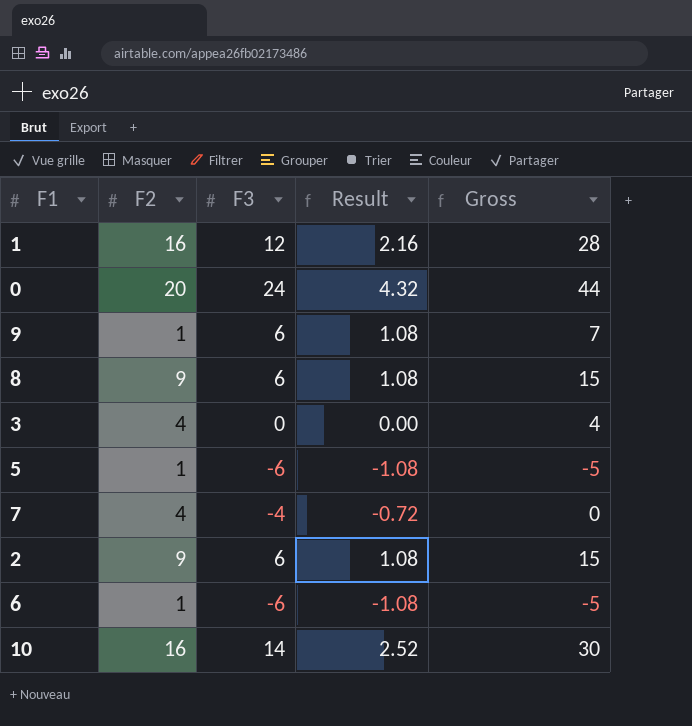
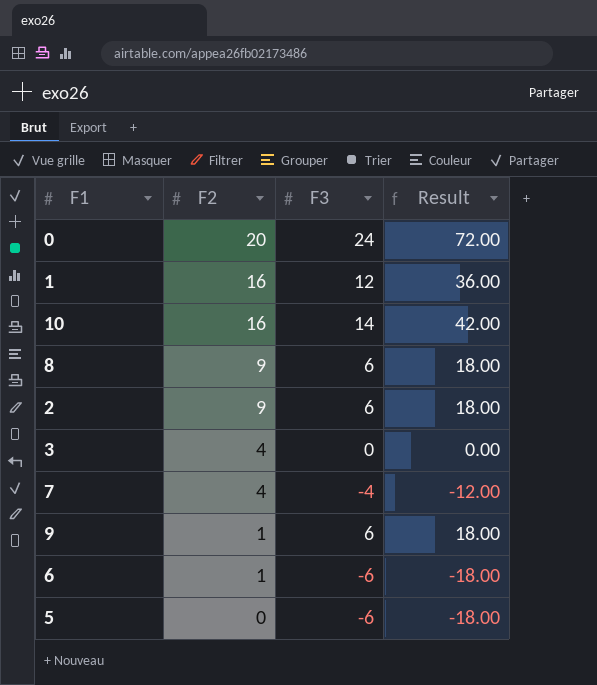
row order: none -> F2 descending
column Gross | formula: [F2] + [F3] -> none
column Result | formula: [F3] * 0.18 -> [F3] * 3
5 | F2: 1 -> 0

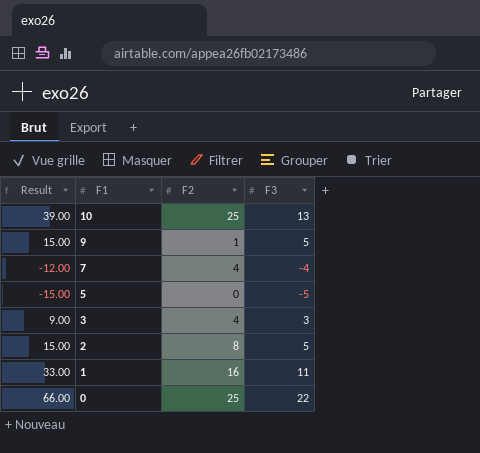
row order: F2 descending -> F1 descending
column Result | position: 4 -> 1
row 8: 9 | 6 | 18.00 -> none
row 6: 1 | -6 | -18.00 -> none
10 | Result: 42.00 -> 39.00
10 | F2: 16 -> 25
10 | F3: 14 -> 13
9 | Result: 18.00 -> 15.00
9 | F3: 6 -> 5
5 | Result: -18.00 -> -15.00
5 | F3: -6 -> -5
3 | Result: 0.00 -> 9.00
3 | F3: 0 -> 3
2 | Result: 18.00 -> 15.00
2 | F2: 9 -> 8
2 | F3: 6 -> 5
1 | Result: 36.00 -> 33.00
1 | F3: 12 -> 11
0 | Result: 72.00 -> 66.00
0 | F2: 20 -> 25
0 | F3: 24 -> 22

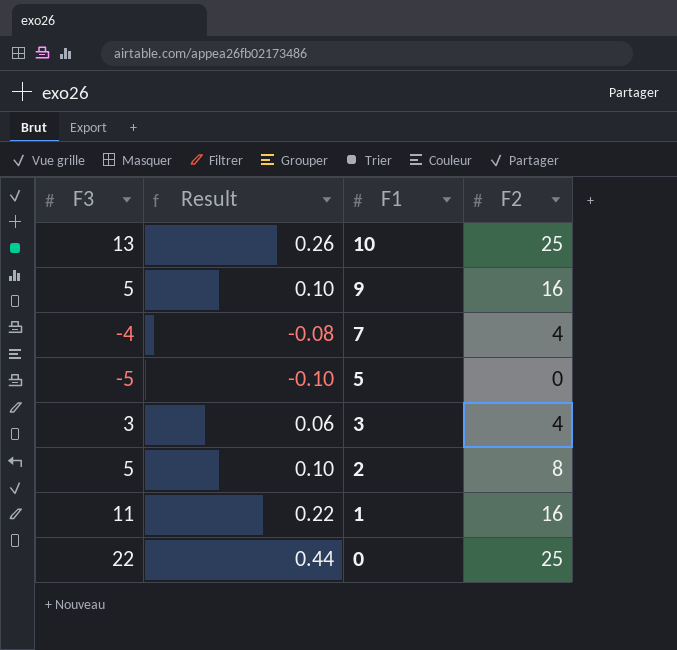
column F3 | position: 4 -> 1
column Result | formula: [F3] * 3 -> [F3] * 0.02
9 | F2: 1 -> 16

